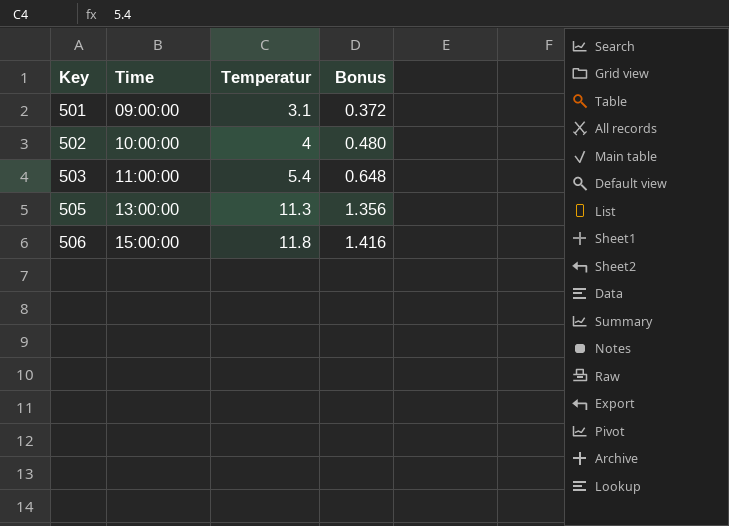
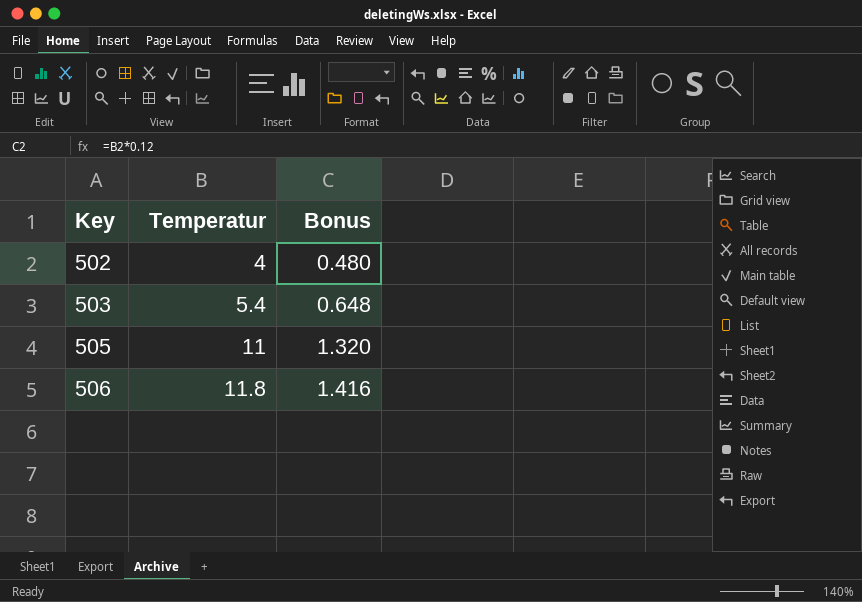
column Time | position: 2 -> none
row 501: 09:00:00 | 3.1 | 0.372 -> none
505 | Temperatur: 11.3 -> 11
505 | Bonus: 1.356 -> 1.320

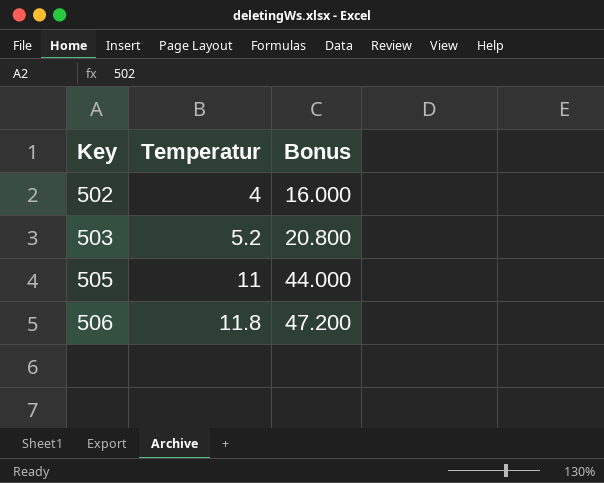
column Bonus | formula: [Temperatur] * 0.12 -> [Temperatur] * 4
503 | Temperatur: 5.4 -> 5.2

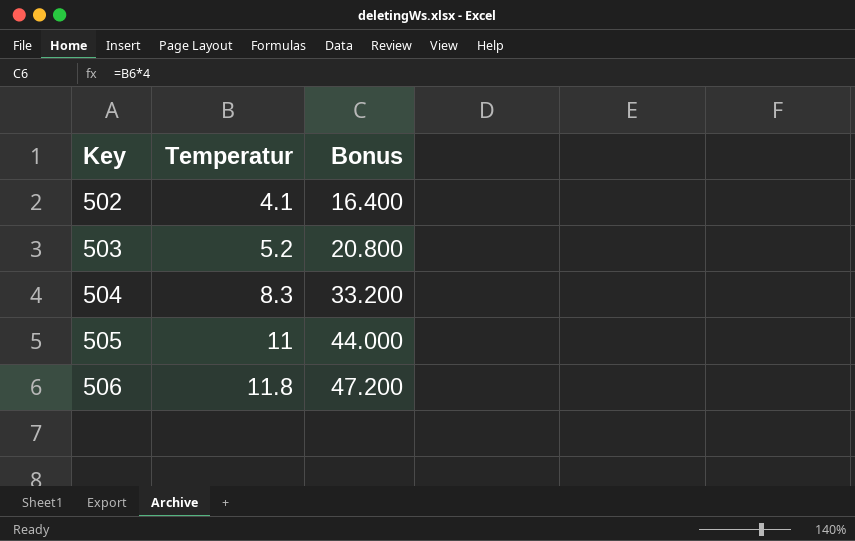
502 | Temperatur: 4 -> 4.1
502 | Bonus: 16.000 -> 16.400
row 504: none -> 8.3 | 33.200

